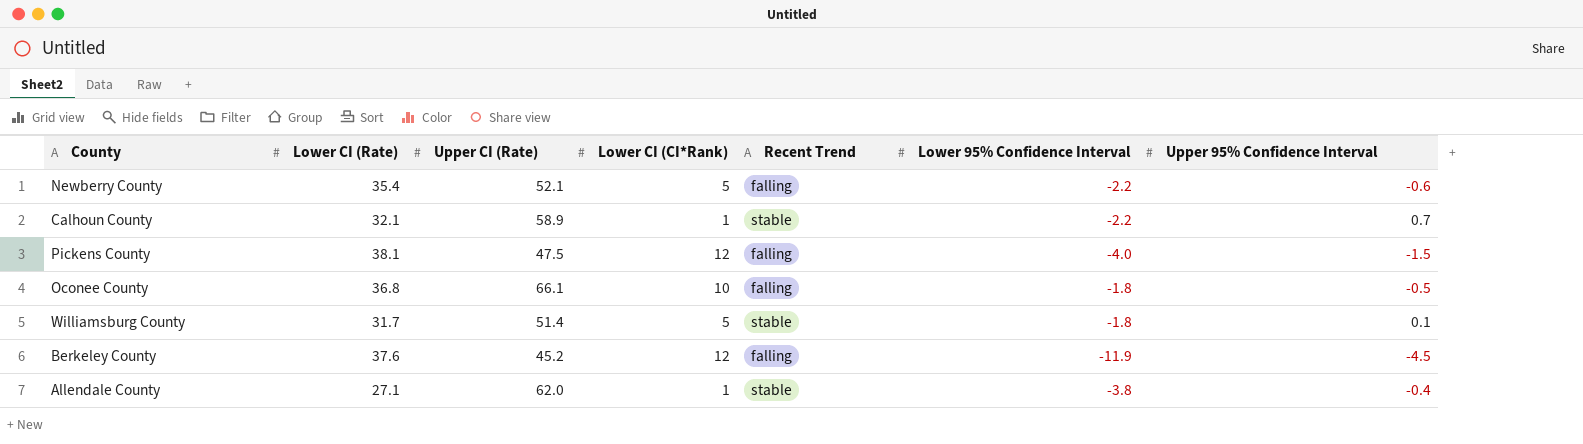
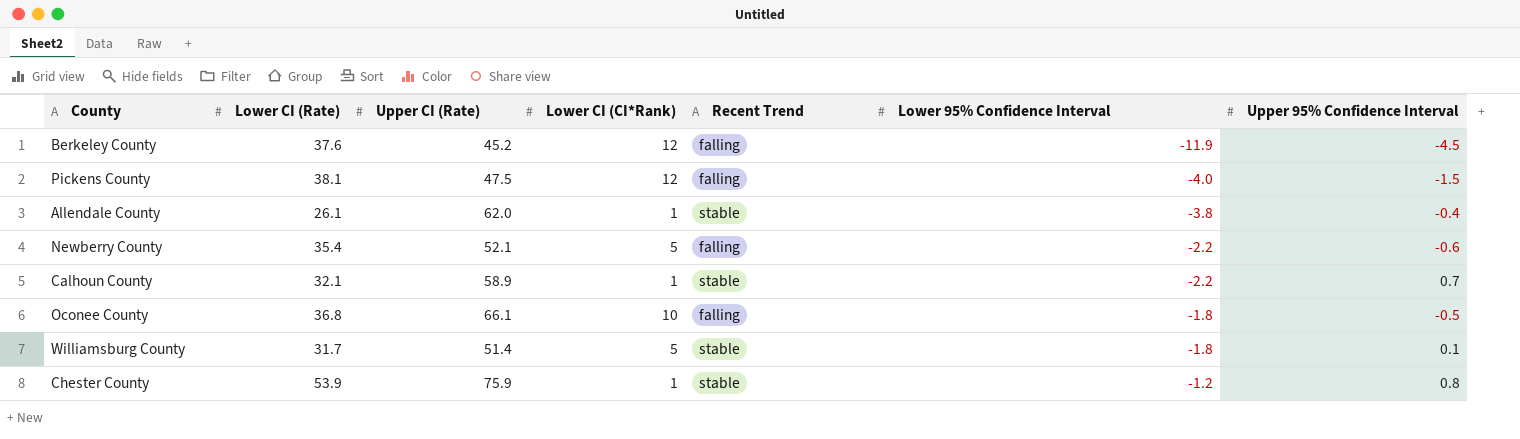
row order: none -> Lower 95% Confidence Interval ascending
Allendale County | Lower CI (Rate): 27.1 -> 26.1
row Chester County: none -> 53.9 | 75.9 | 1 | stable | -1.2 | 0.8

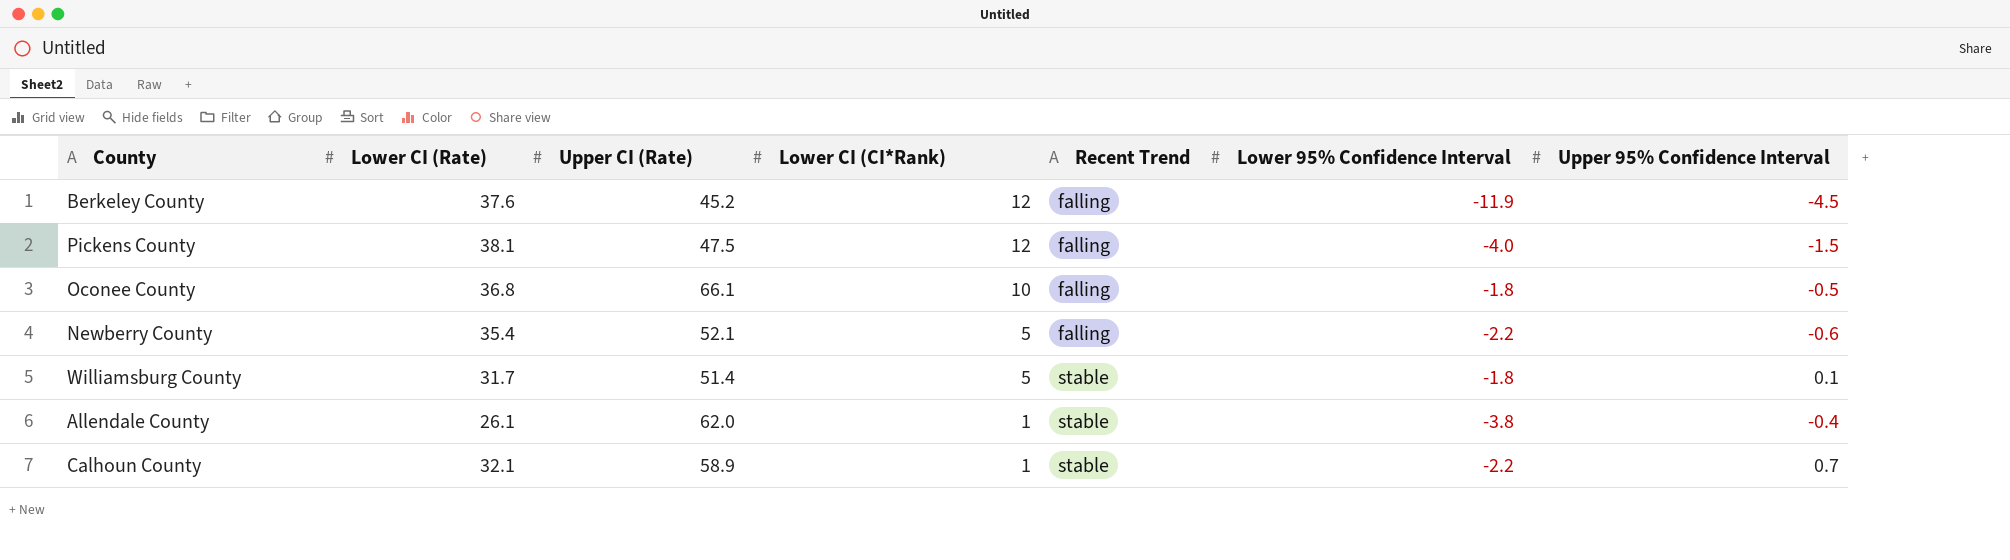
row order: Lower 95% Confidence Interval ascending -> Lower CI (CI*Rank) descending
row Chester County: 53.9 | 75.9 | 1 | stable | -1.2 | 0.8 -> none

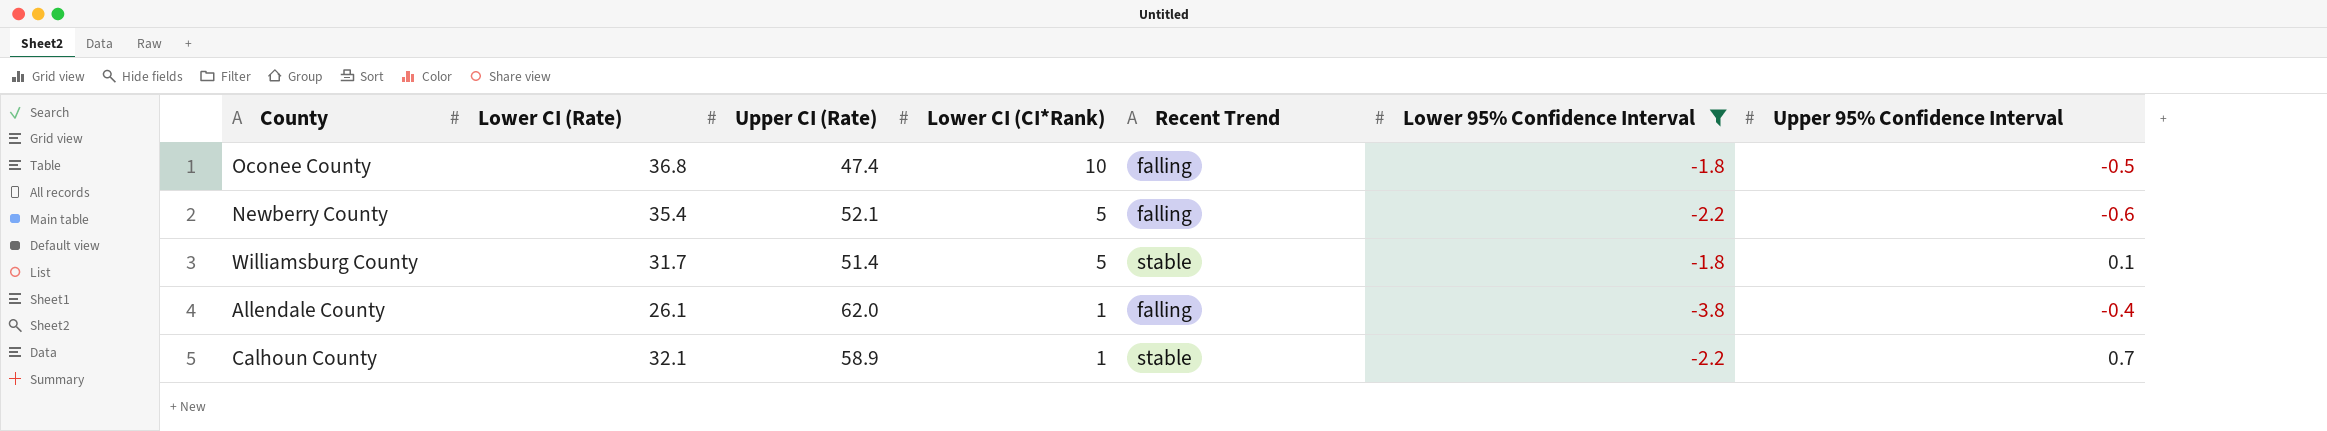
filter: none -> Lower 95% Confidence Interval >= -3.8
Oconee County | Upper CI (Rate): 66.1 -> 47.4
Allendale County | Recent Trend: stable -> falling

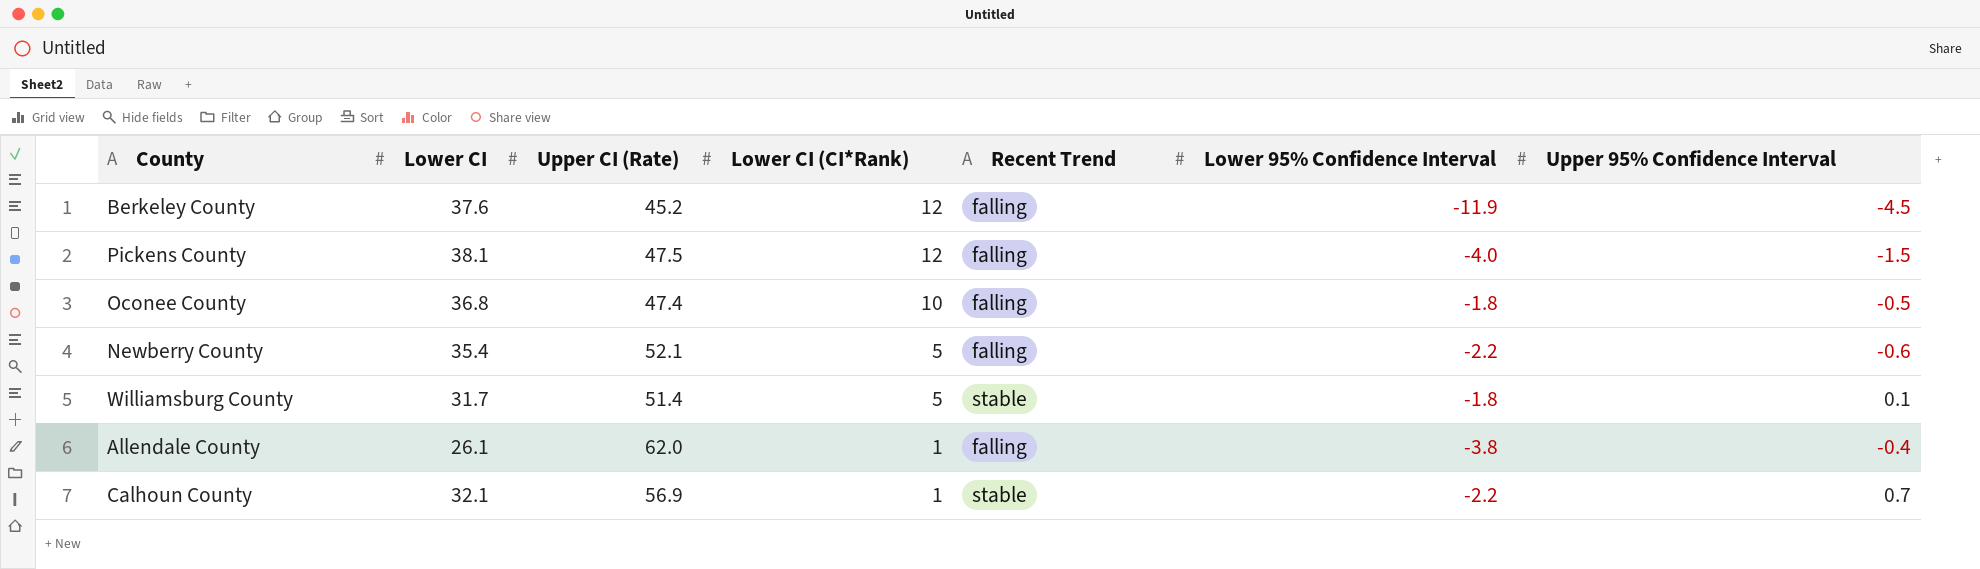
filter: Lower 95% Confidence Interval >= -3.8 -> none
column name: Lower CI (Rate) -> Lower CI
Calhoun County | Upper CI (Rate): 58.9 -> 56.9

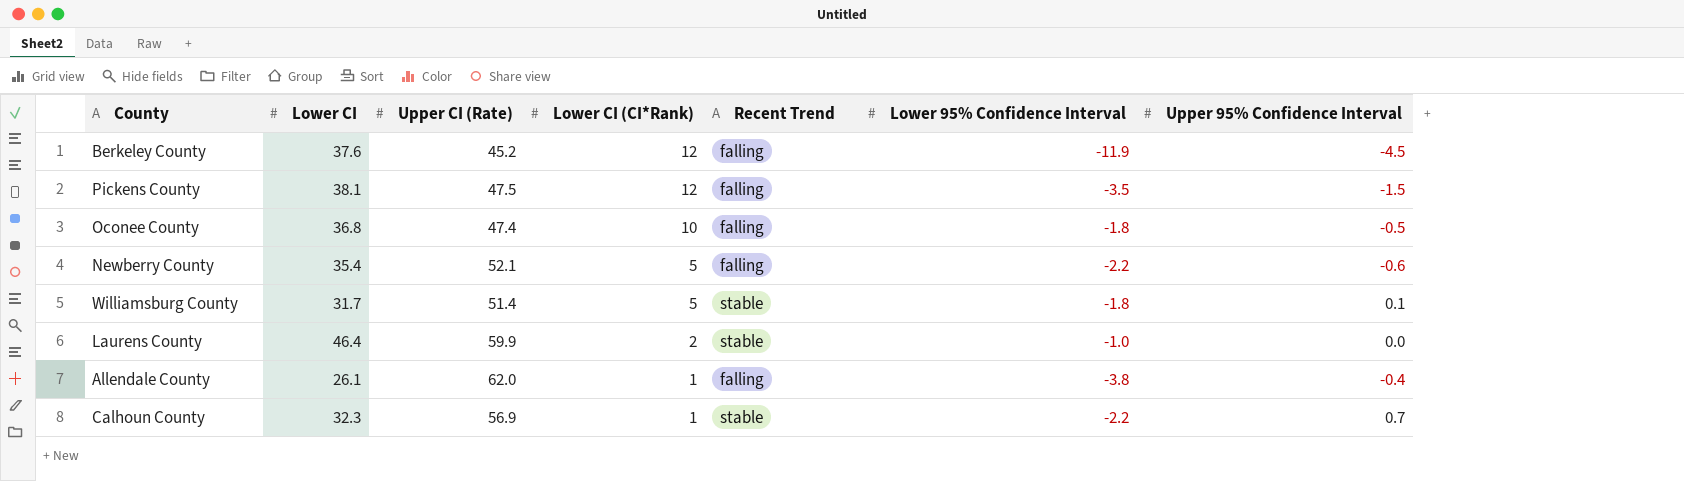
Pickens County | Lower 95% Confidence Interval: -4.0 -> -3.5
row Laurens County: none -> 46.4 | 59.9 | 2 | stable | -1.0 | 0.0
Calhoun County | Lower CI: 32.1 -> 32.3

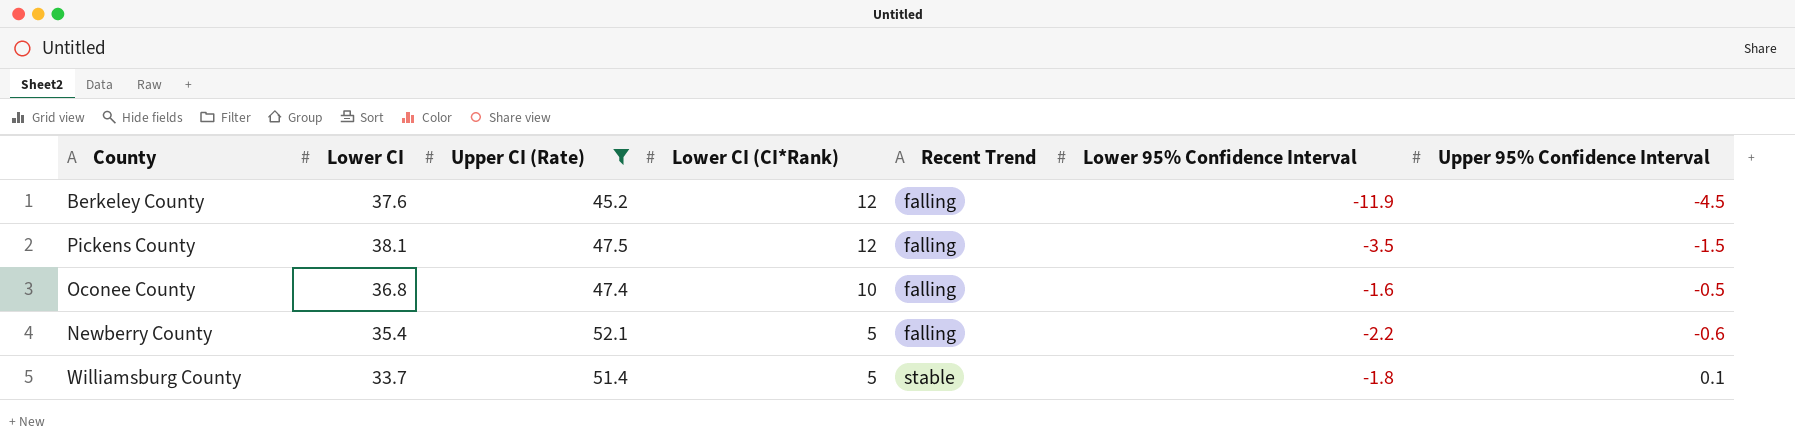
filter: none -> Upper CI (Rate) <= 52.1
Oconee County | Lower 95% Confidence Interval: -1.8 -> -1.6
Williamsburg County | Lower CI: 31.7 -> 33.7

